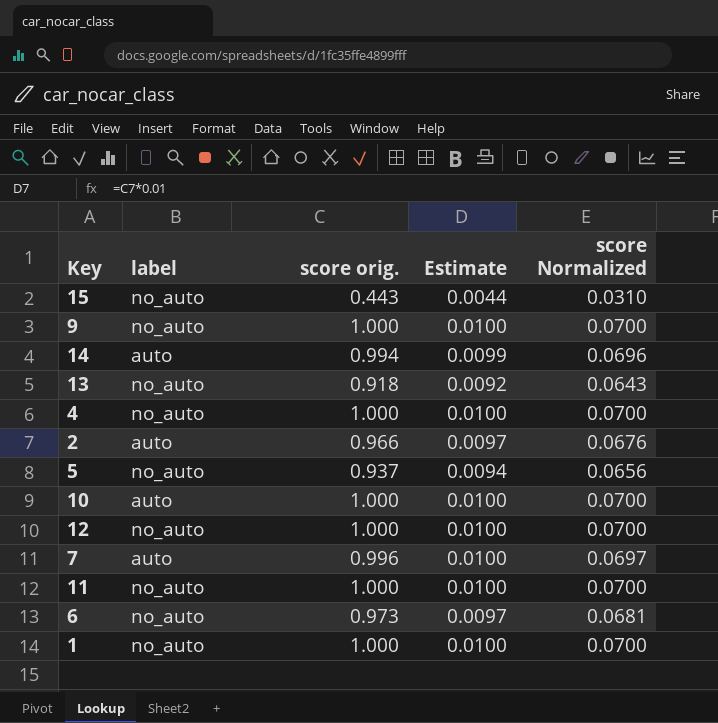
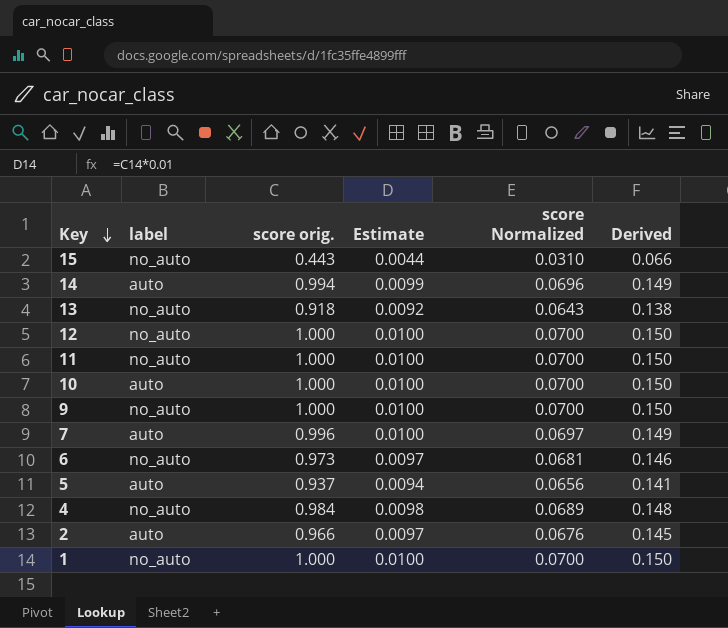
row order: none -> Key descending
column Derived | formula: none -> [score orig.] * 0.15
5 | label: no_auto -> auto
4 | score orig.: 1.000 -> 0.984
4 | Estimate: 0.0100 -> 0.0098
4 | score Normalized: 0.0700 -> 0.0689

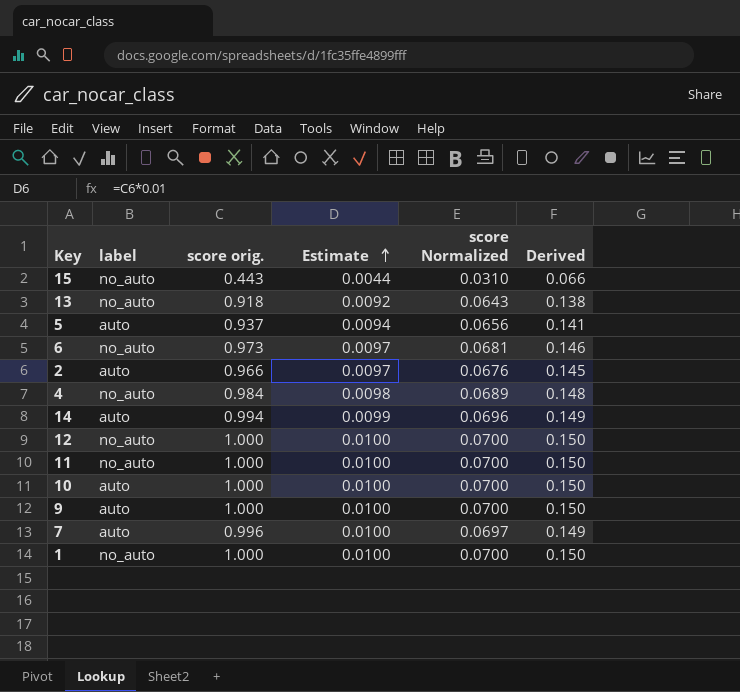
row order: Key descending -> Estimate ascending
9 | label: no_auto -> auto

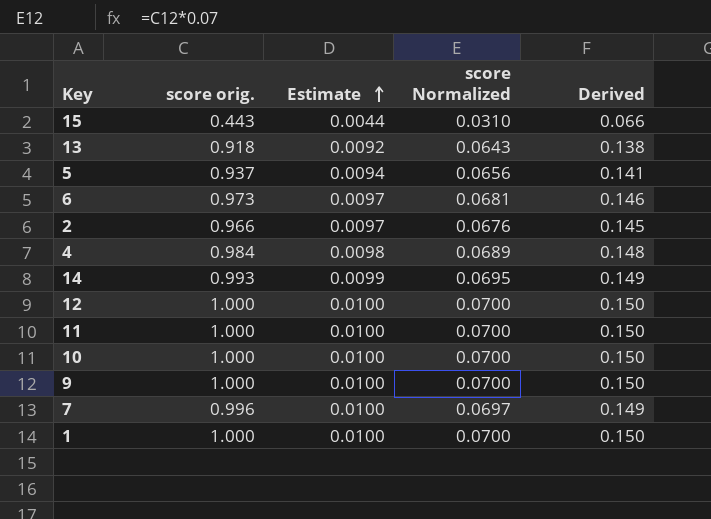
column label | position: 2 -> none
14 | score orig.: 0.994 -> 0.993
14 | score Normalized: 0.0696 -> 0.0695

